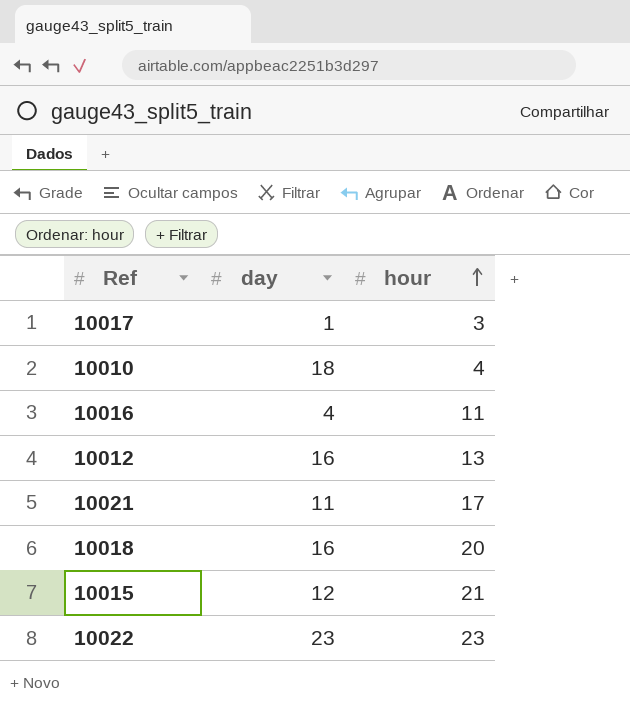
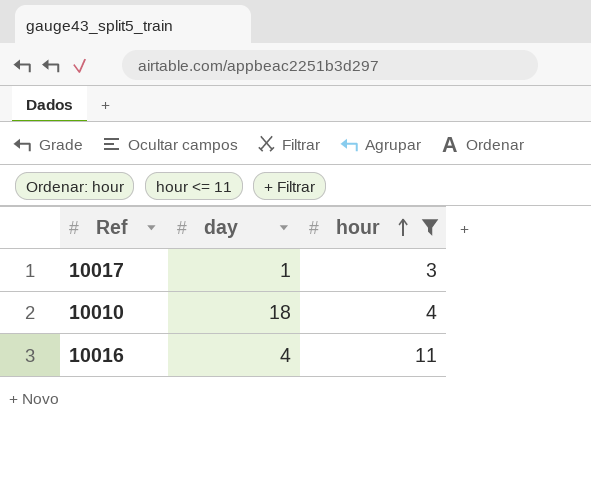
filter: none -> hour <= 11

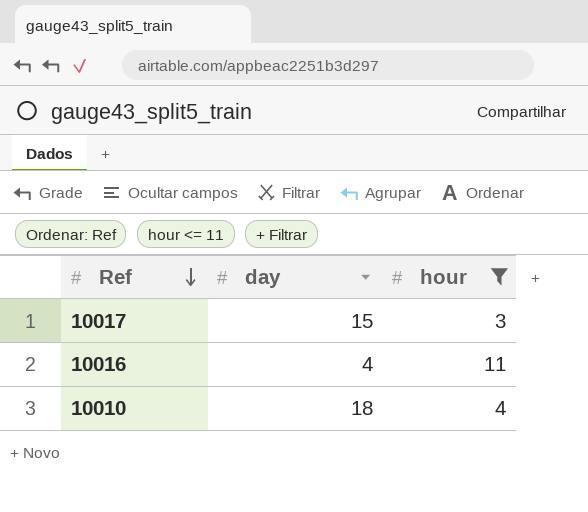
row order: hour ascending -> Ref descending
10017 | day: 1 -> 15

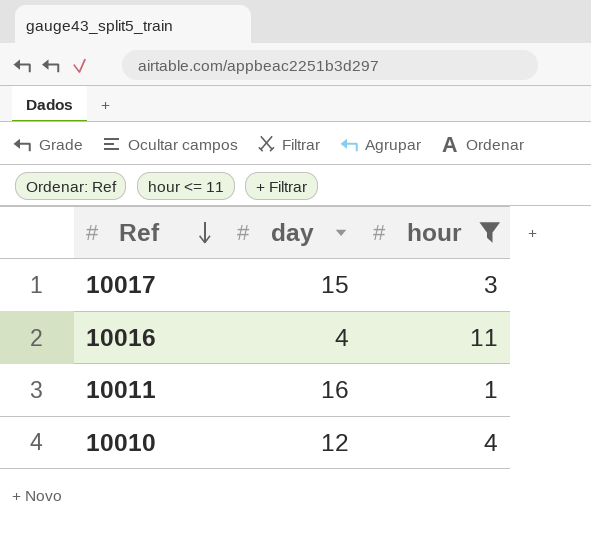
row 10011: none -> 16 | 1
10010 | day: 18 -> 12

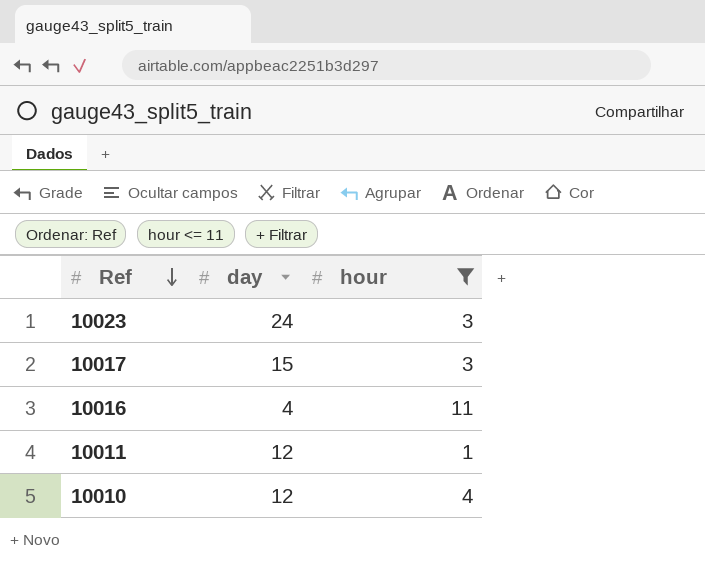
row 10023: none -> 24 | 3
10011 | day: 16 -> 12

